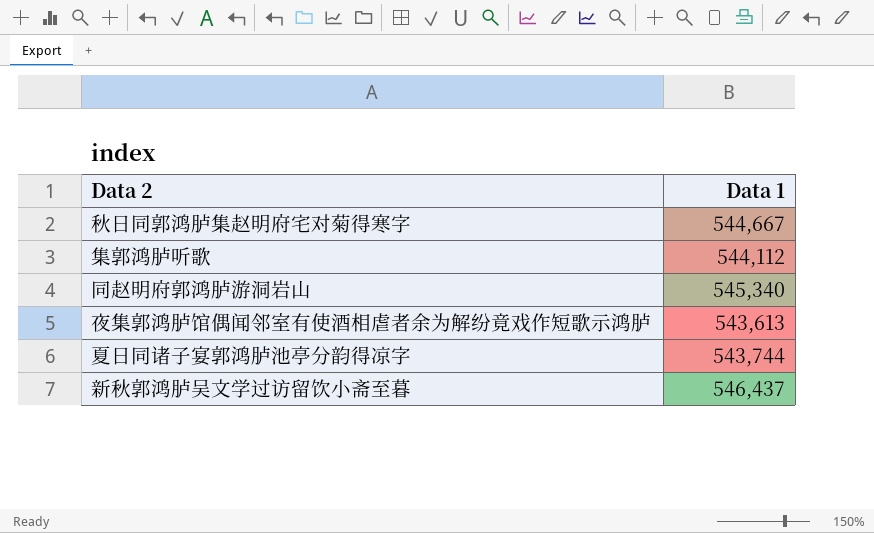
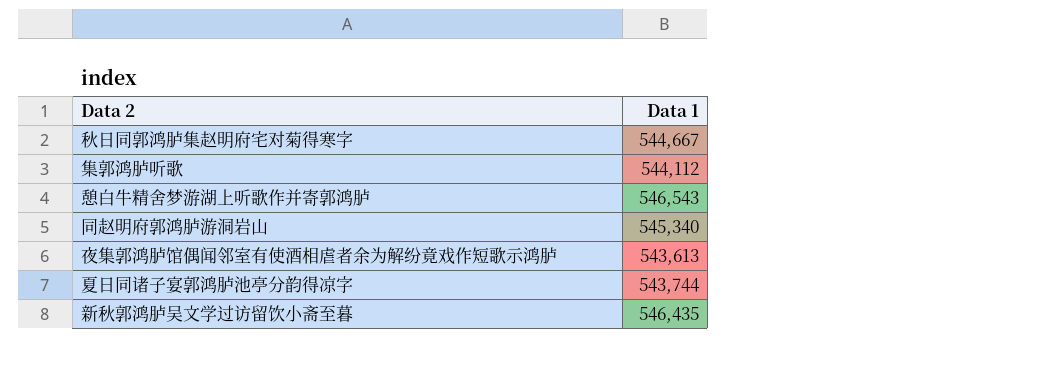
row 憩白牛精舍梦游湖上听歌作并寄郭鸿胪: none -> 546,543
新秋郭鸿胪吴文学过访留饮小斋至暮 | Data 1: 546,437 -> 546,435

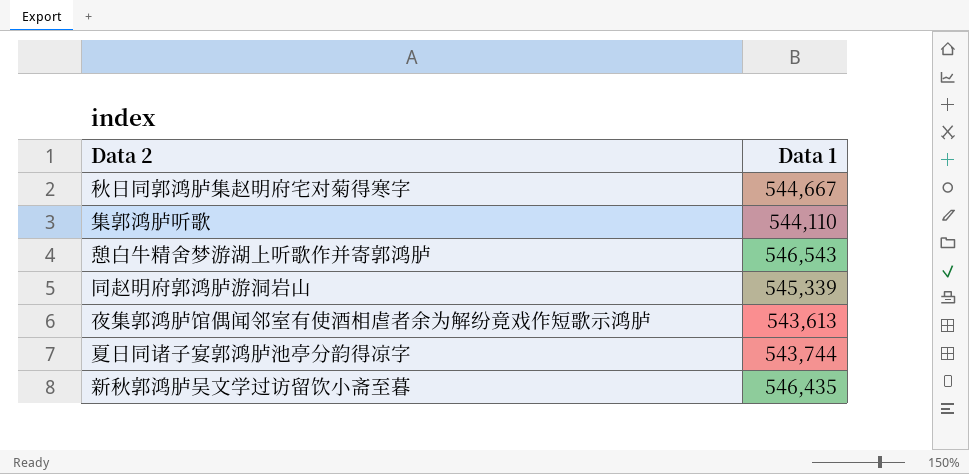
集郭鸿胪听歌 | Data 1: 544,112 -> 544,110
同赵明府郭鸿胪游洞岩山 | Data 1: 545,340 -> 545,339

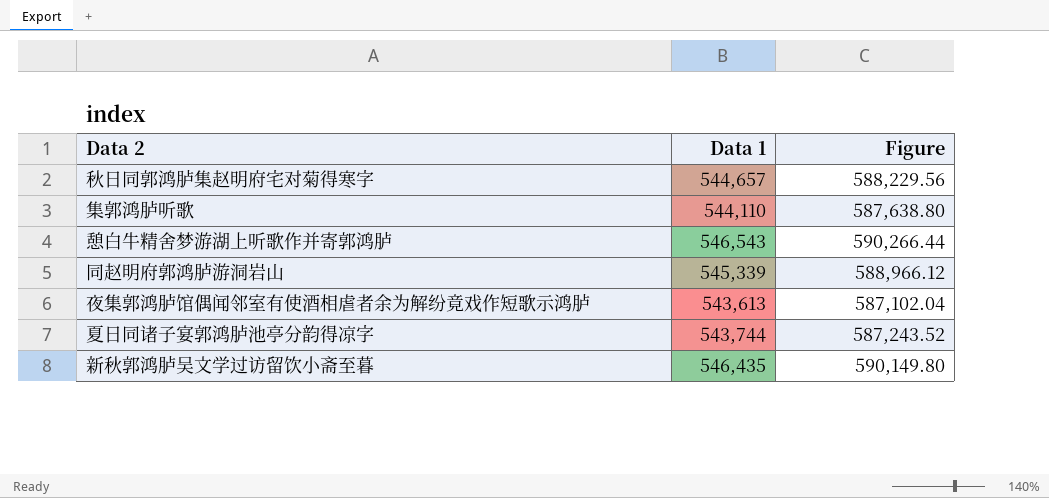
column Figure | formula: none -> [Data 1] * 1.08
秋日同郭鸿胪集赵明府宅对菊得寒字 | Data 1: 544,667 -> 544,657

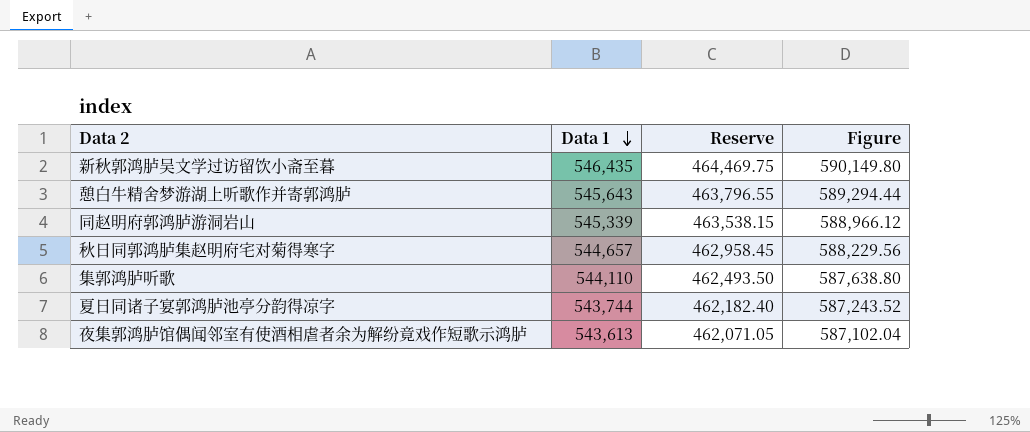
row order: none -> Data 1 descending
column Reserve | formula: none -> [Data 1] * 0.85
憩白牛精舍梦游湖上听歌作并寄郭鸿胪 | Data 1: 546,543 -> 545,643
憩白牛精舍梦游湖上听歌作并寄郭鸿胪 | Figure: 590,266.44 -> 589,294.44

